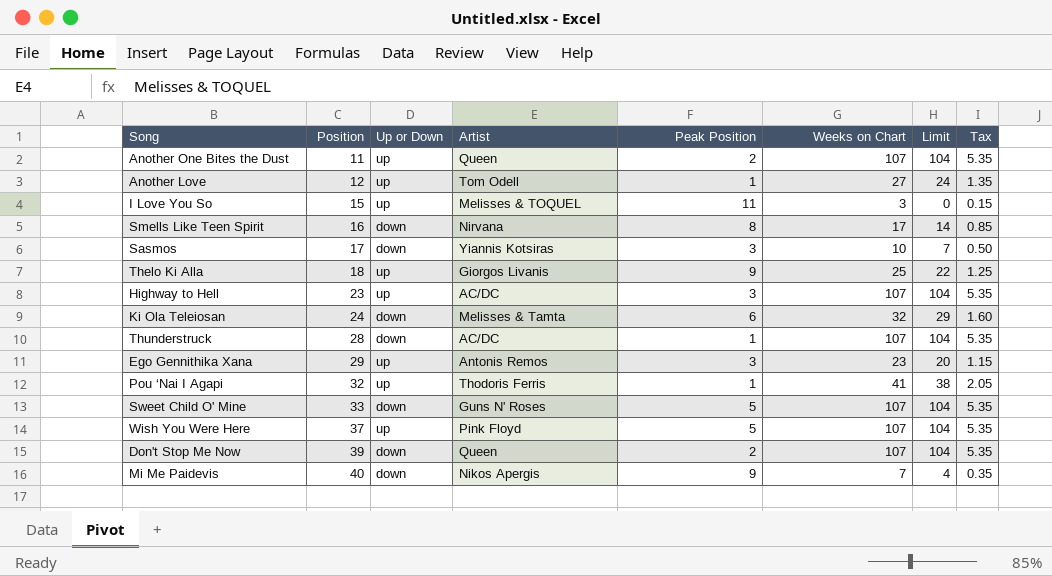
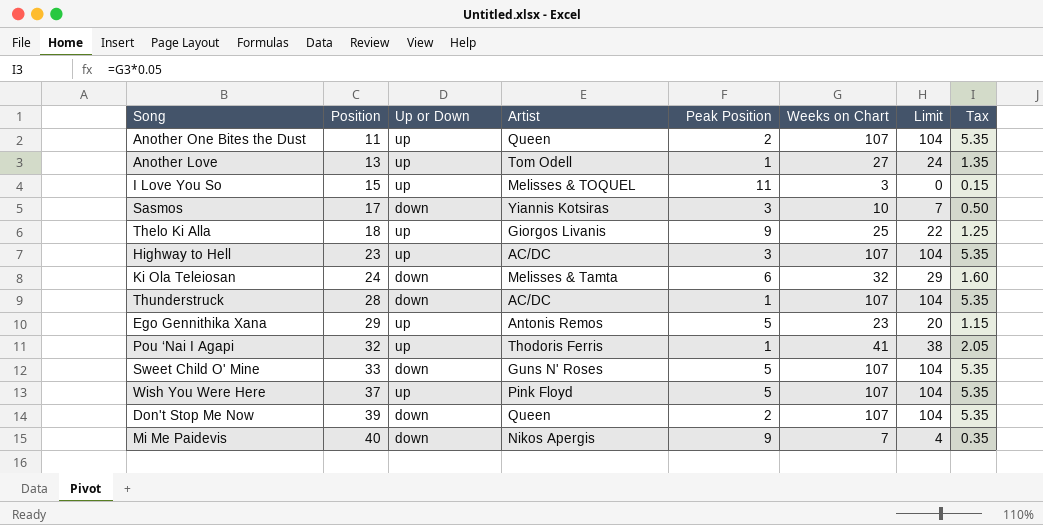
row Smells Like Teen Spirit: 16 | down | Nirvana | 8 | 17 | 14 | 0.85 -> none
Another Love | Position: 12 -> 13
Ego Gennithika Xana | Peak Position: 3 -> 5

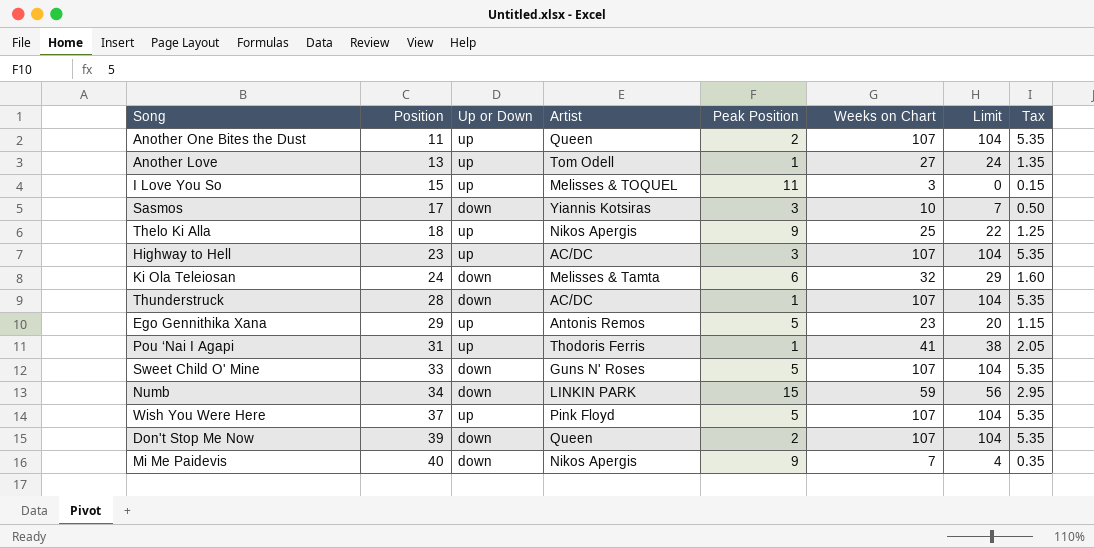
Thelo Ki Alla | Artist: Giorgos Livanis -> Nikos Apergis
Pou ‘Nai I Agapi | Position: 32 -> 31
row Numb: none -> 34 | down | LINKIN PARK | 15 | 59 | 56 | 2.95

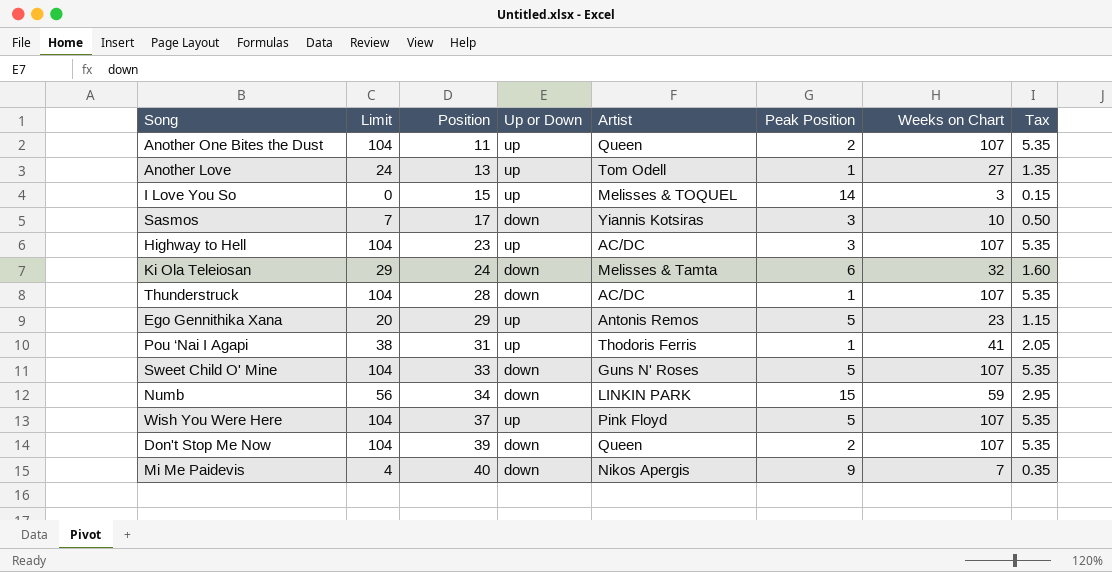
column Limit | position: 7 -> 2
row Thelo Ki Alla: 18 | up | Nikos Apergis | 9 | 25 | 22 | 1.25 -> none
I Love You So | Peak Position: 11 -> 14

